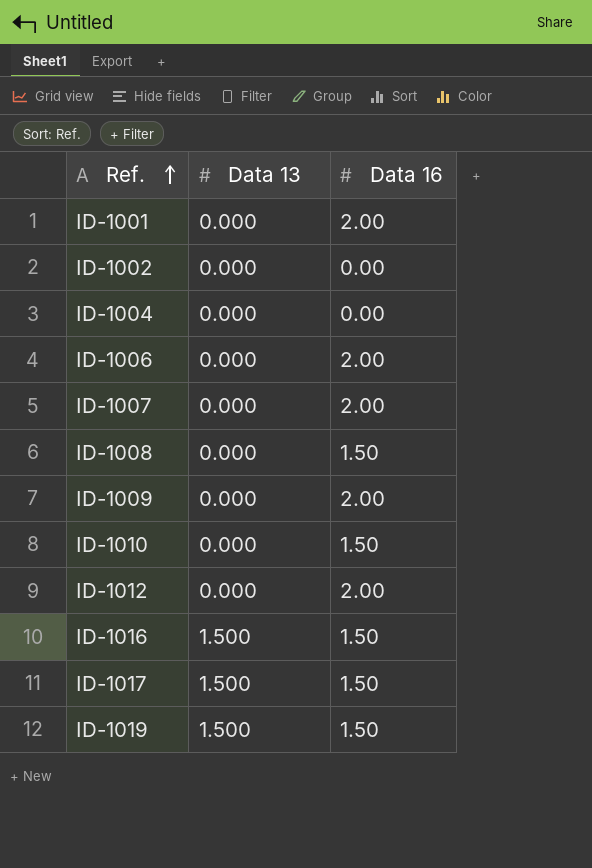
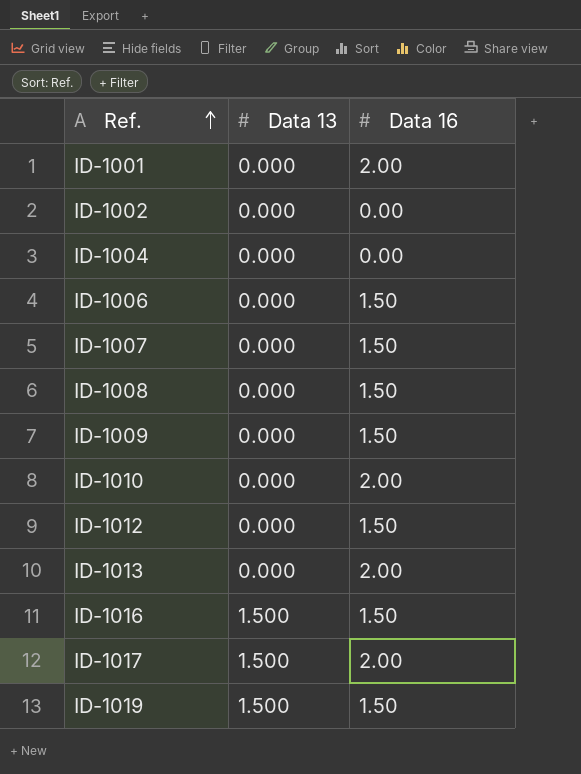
ID-1006 | Data 16: 2.00 -> 1.50
ID-1007 | Data 16: 2.00 -> 1.50
ID-1009 | Data 16: 2.00 -> 1.50
ID-1010 | Data 16: 1.50 -> 2.00
ID-1012 | Data 16: 2.00 -> 1.50
row ID-1013: none -> 0.000 | 2.00
ID-1017 | Data 16: 1.50 -> 2.00

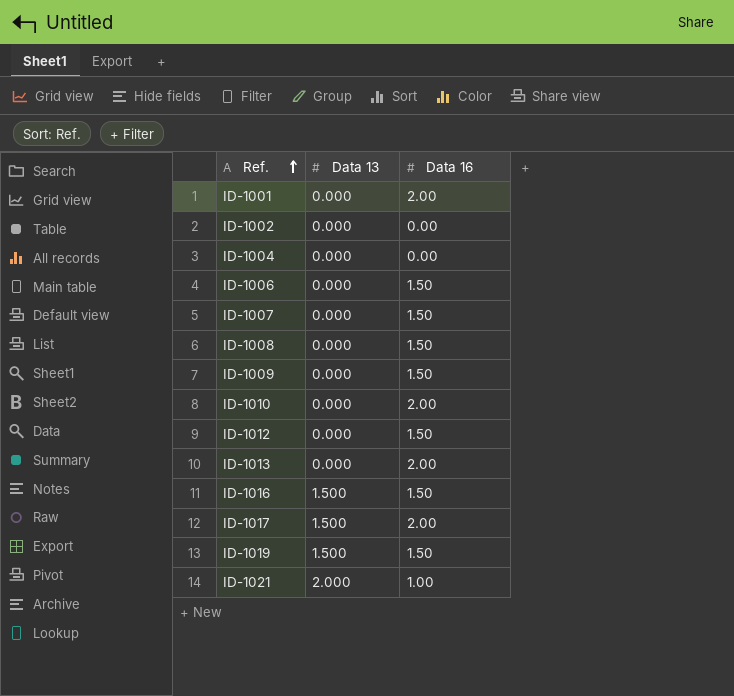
row ID-1021: none -> 2.000 | 1.00

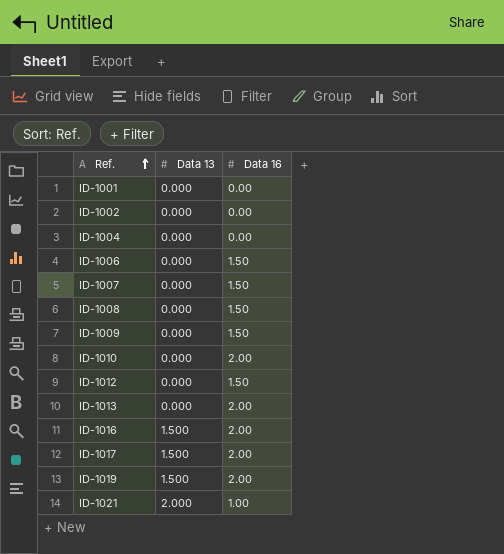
ID-1001 | Data 16: 2.00 -> 0.00
ID-1016 | Data 16: 1.50 -> 2.00
ID-1019 | Data 16: 1.50 -> 2.00

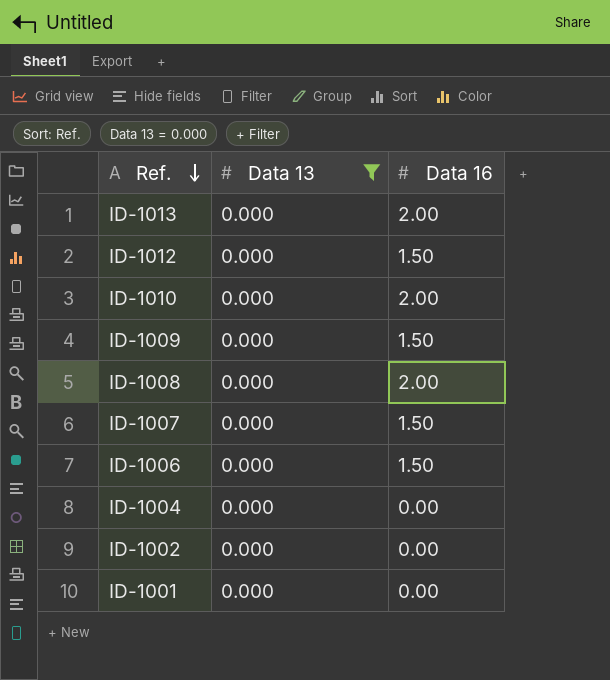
filter: none -> Data 13 = 0.000
row order: Ref. ascending -> Ref. descending
ID-1008 | Data 16: 1.50 -> 2.00

